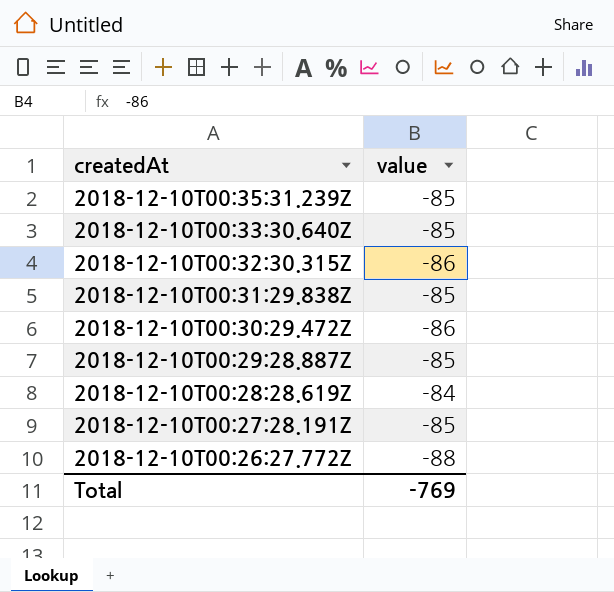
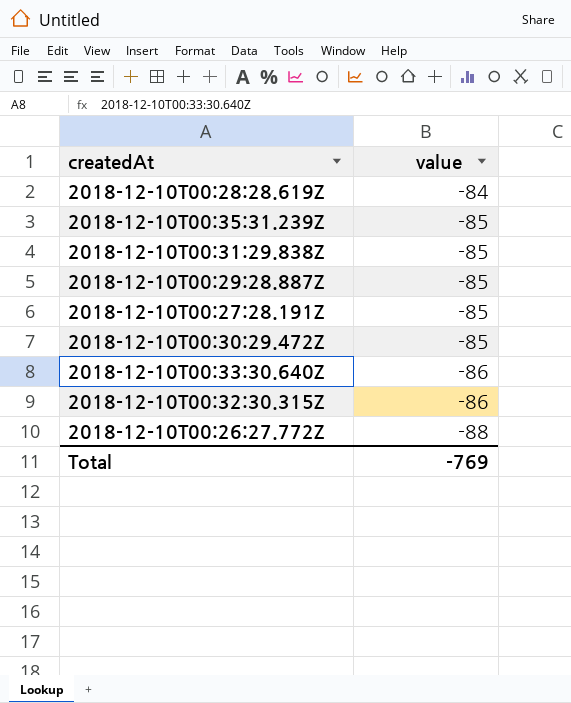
row order: createdAt descending -> value descending
2018-12-10T00:30:29.472Z | value: -86 -> -85
2018-12-10T00:33:30.640Z | value: -85 -> -86

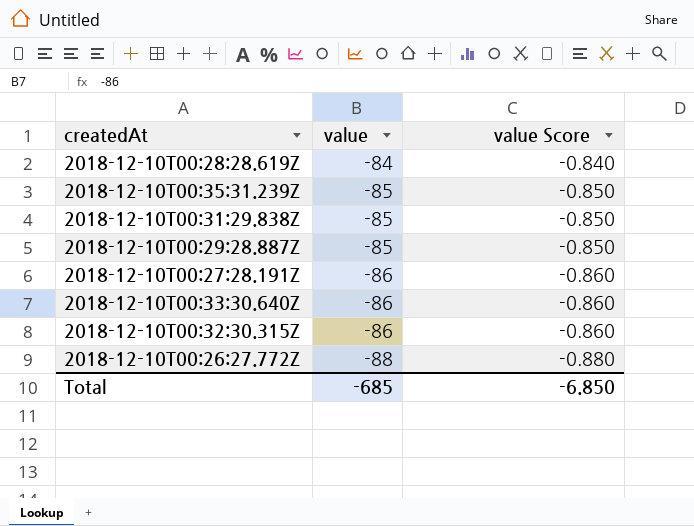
column value Score | formula: none -> [value] * 0.01
row 2018-12-10T00:30:29.472Z: -85 -> none
2018-12-10T00:27:28.191Z | value: -85 -> -86
Total | value: -769 -> -685

